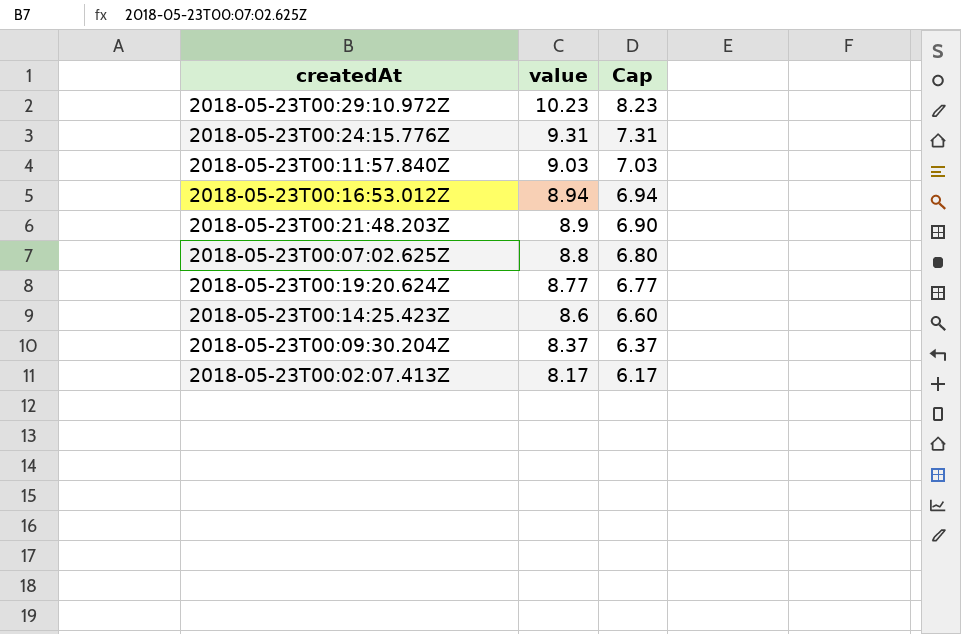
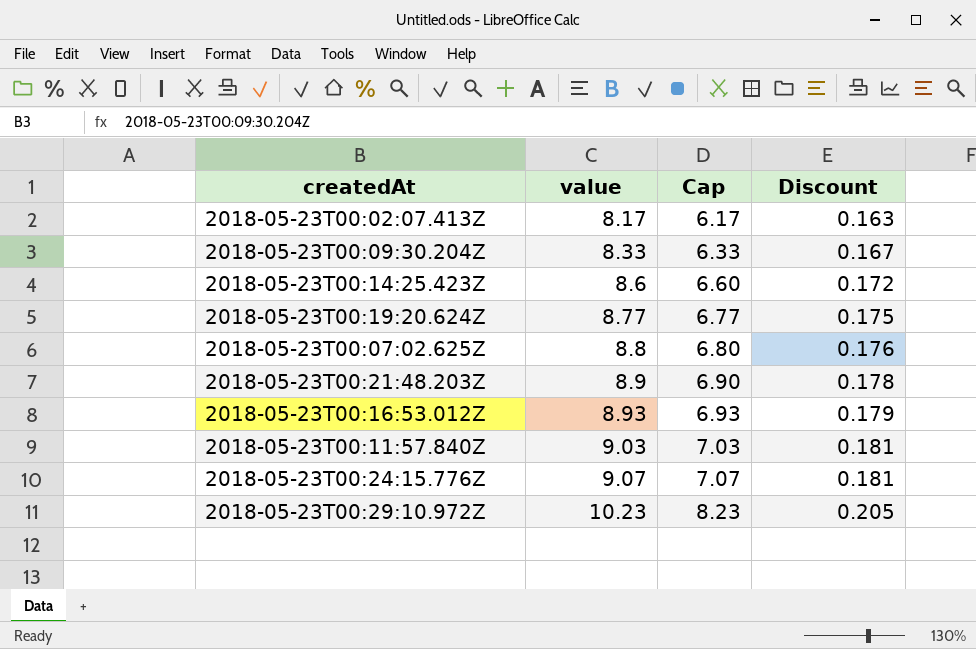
row order: value descending -> value ascending
column Discount | formula: none -> [value] * 0.02
2018-05-23T00:09:30.204Z | value: 8.37 -> 8.33
2018-05-23T00:09:30.204Z | Cap: 6.37 -> 6.33
2018-05-23T00:16:53.012Z | value: 8.94 -> 8.93
2018-05-23T00:16:53.012Z | Cap: 6.94 -> 6.93
2018-05-23T00:24:15.776Z | value: 9.31 -> 9.07
2018-05-23T00:24:15.776Z | Cap: 7.31 -> 7.07

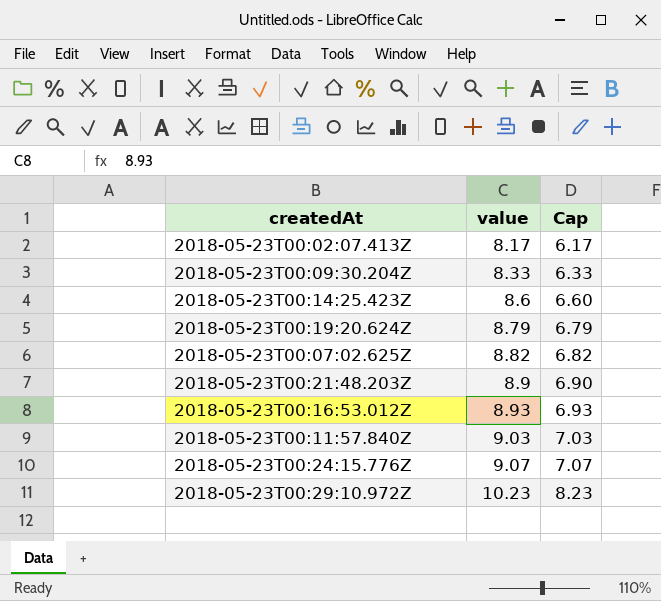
column Discount | formula: [value] * 0.02 -> none
2018-05-23T00:19:20.624Z | value: 8.77 -> 8.79
2018-05-23T00:19:20.624Z | Cap: 6.77 -> 6.79
2018-05-23T00:07:02.625Z | value: 8.8 -> 8.82
2018-05-23T00:07:02.625Z | Cap: 6.80 -> 6.82

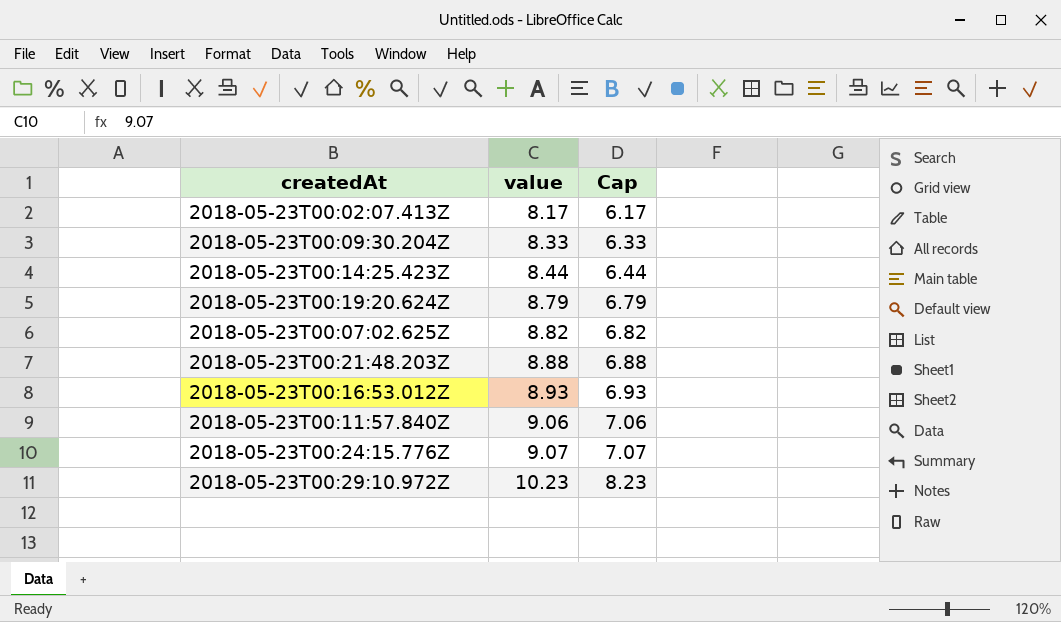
2018-05-23T00:14:25.423Z | value: 8.6 -> 8.44
2018-05-23T00:14:25.423Z | Cap: 6.60 -> 6.44
2018-05-23T00:21:48.203Z | value: 8.9 -> 8.88
2018-05-23T00:21:48.203Z | Cap: 6.90 -> 6.88
2018-05-23T00:11:57.840Z | value: 9.03 -> 9.06
2018-05-23T00:11:57.840Z | Cap: 7.03 -> 7.06

